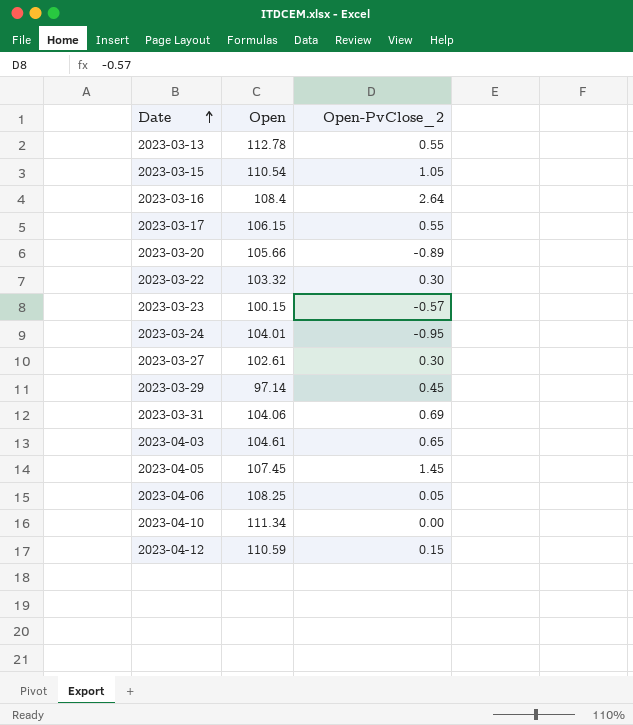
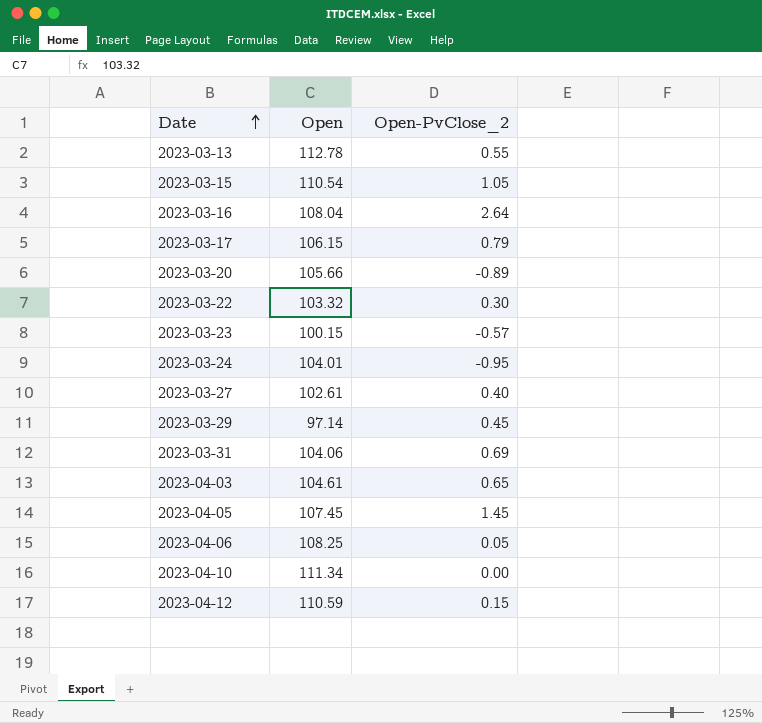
2023-03-16 | Open: 108.4 -> 108.04
2023-03-17 | Open-PvClose_2: 0.55 -> 0.79
2023-03-27 | Open-PvClose_2: 0.30 -> 0.40

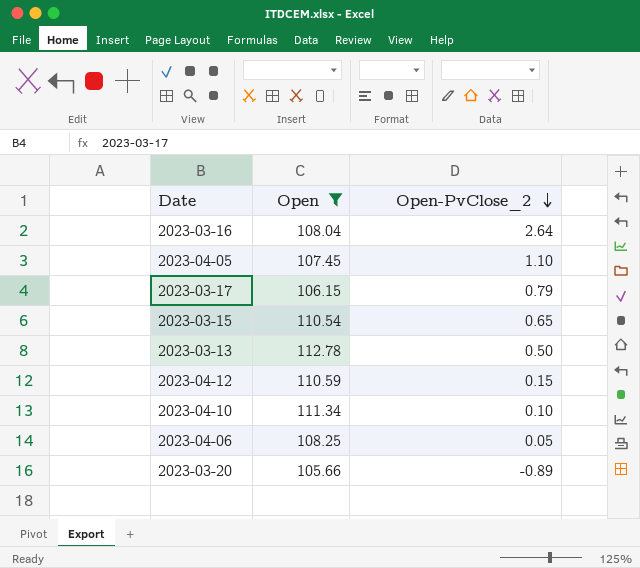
filter: none -> Open >= 105.66
row order: Date ascending -> Open-PvClose_2 descending
2023-04-05 | Open-PvClose_2: 1.45 -> 1.10
2023-03-15 | Open-PvClose_2: 1.05 -> 0.65
2023-03-13 | Open-PvClose_2: 0.55 -> 0.50
2023-04-10 | Open-PvClose_2: 0.00 -> 0.10

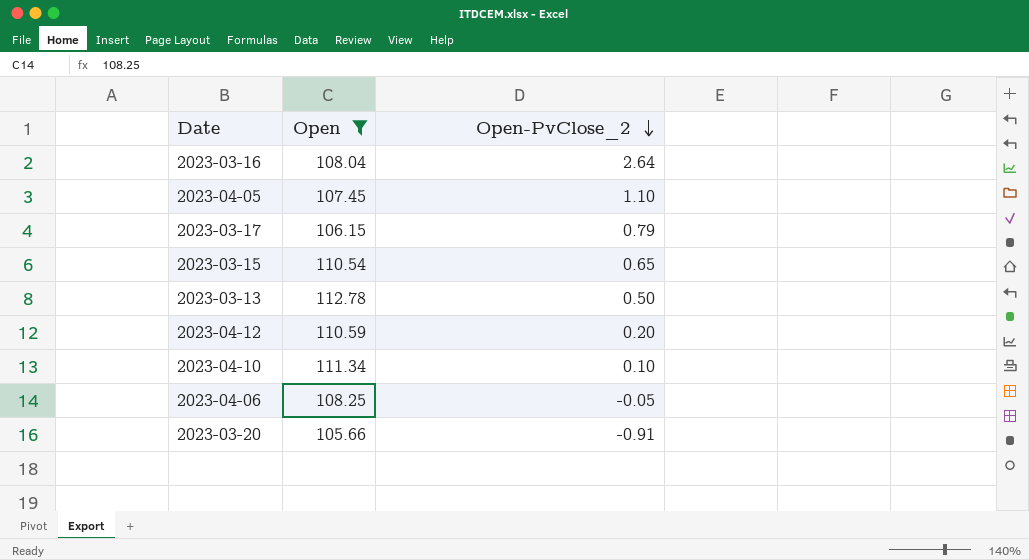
2023-04-12 | Open-PvClose_2: 0.15 -> 0.20
2023-04-06 | Open-PvClose_2: 0.05 -> -0.05
2023-03-20 | Open-PvClose_2: -0.89 -> -0.91

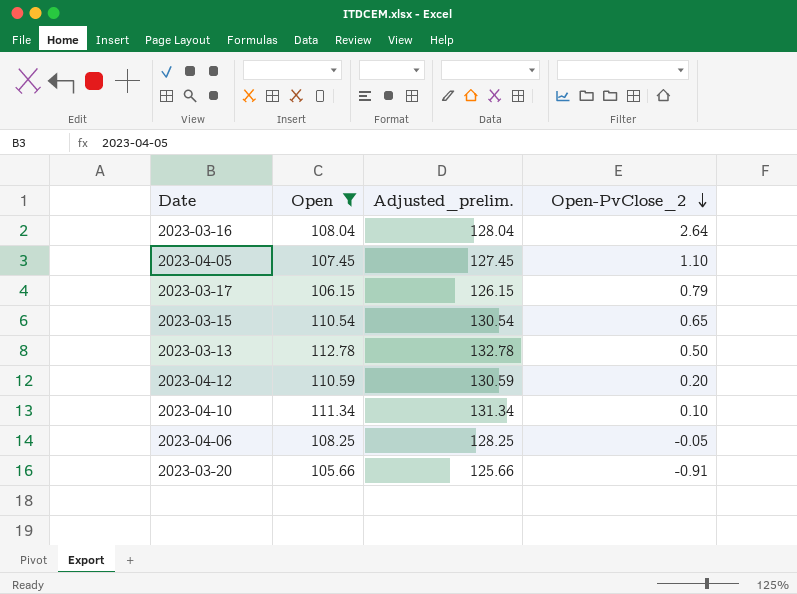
column Adjusted_prelim. | formula: none -> [Open] + 20

